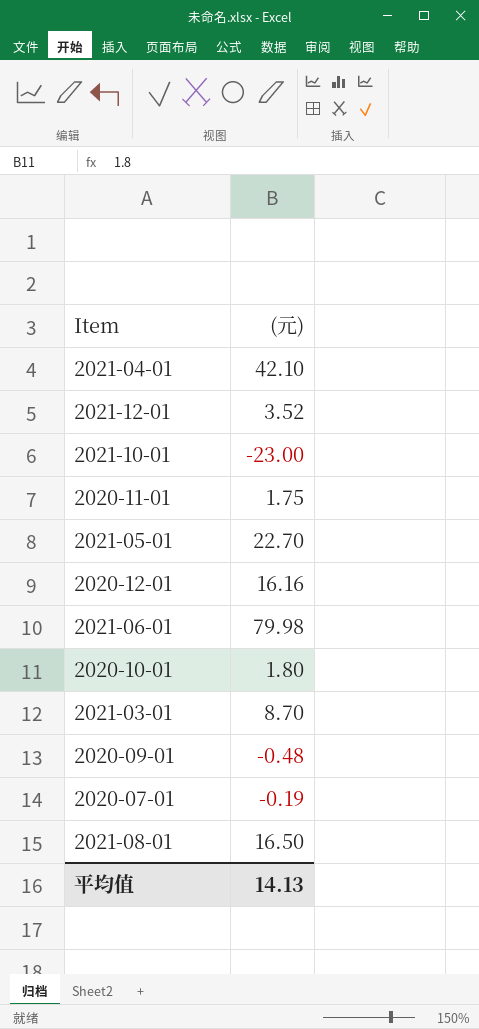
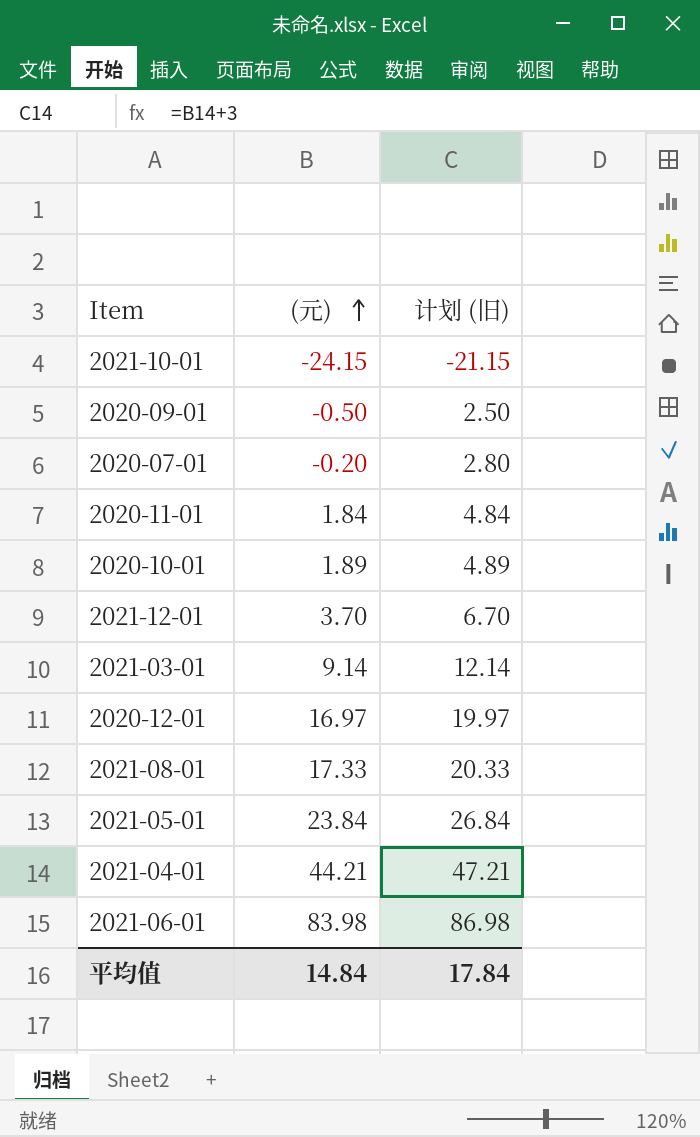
row order: none -> (元) ascending
column 计划 (旧) | formula: none -> [(元)] + 3
2021-10-01 | (元): -23.00 -> -24.15
2020-09-01 | (元): -0.48 -> -0.50
2020-07-01 | (元): -0.19 -> -0.20
2020-11-01 | (元): 1.75 -> 1.84
2020-10-01 | (元): 1.80 -> 1.89
2021-12-01 | (元): 3.52 -> 3.70
2021-03-01 | (元): 8.70 -> 9.14
2020-12-01 | (元): 16.16 -> 16.97
2021-08-01 | (元): 16.50 -> 17.33
2021-05-01 | (元): 22.70 -> 23.84
2021-04-01 | (元): 42.10 -> 44.21
2021-06-01 | (元): 79.98 -> 83.98
平均值 | (元): 14.13 -> 14.84

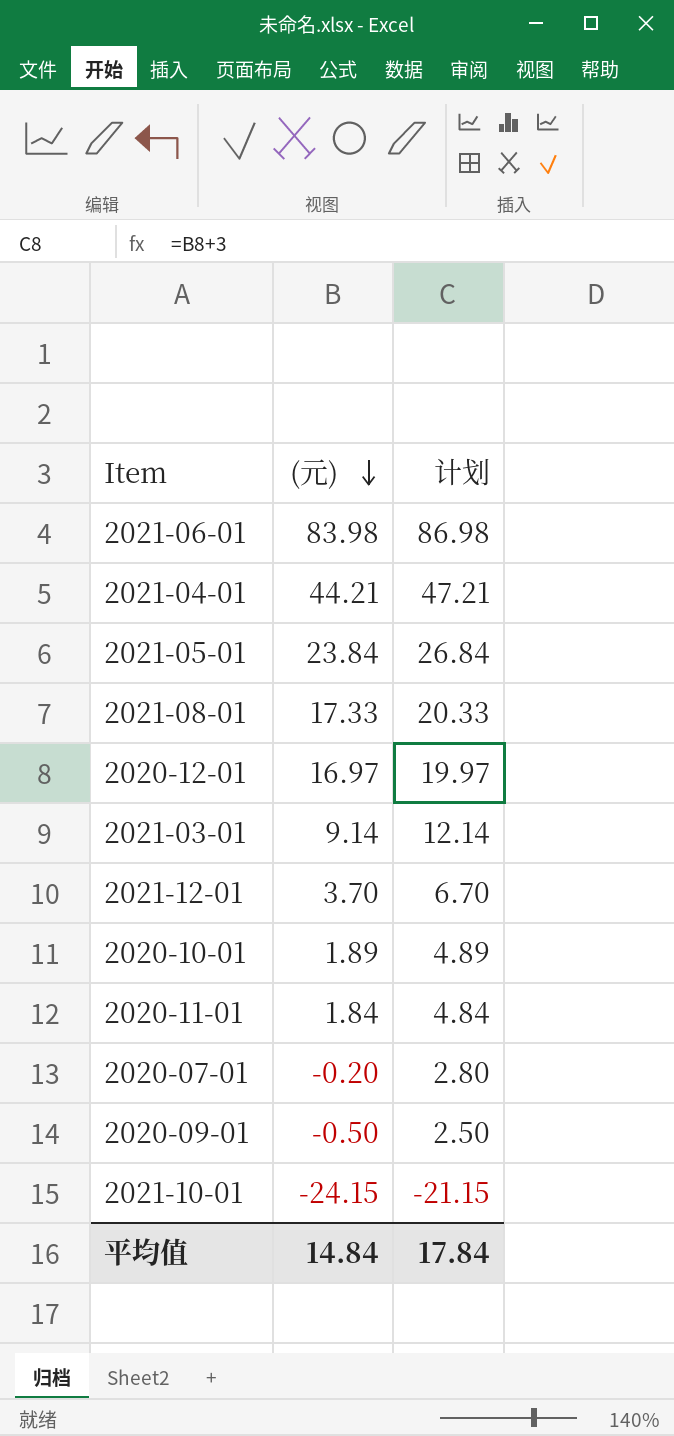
row order: (元) ascending -> (元) descending
column name: 计划 (旧) -> 计划

